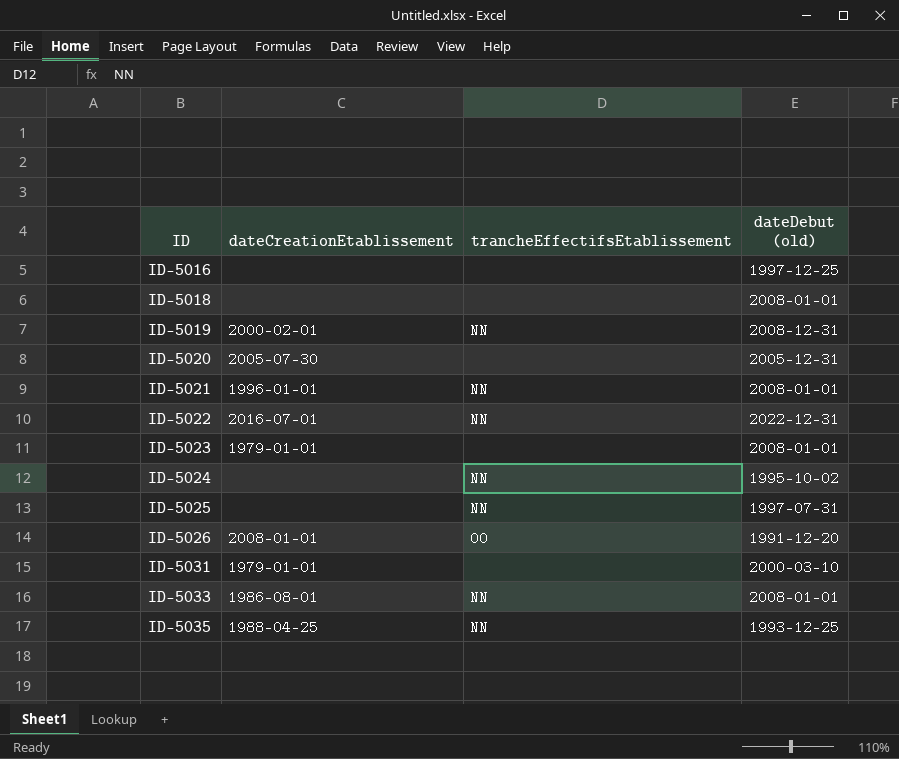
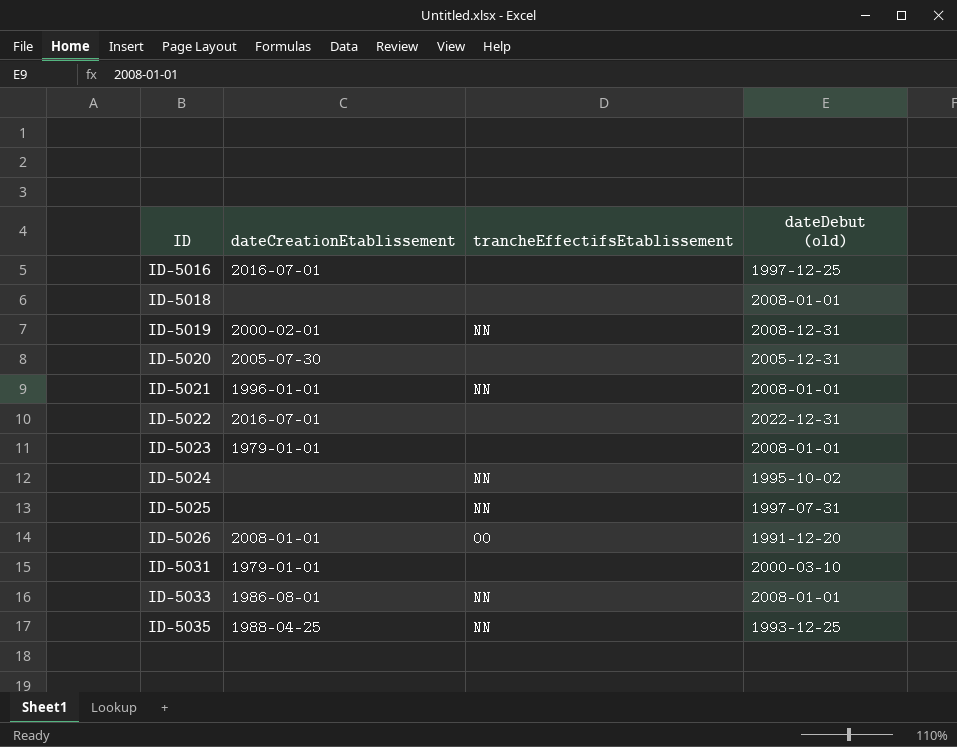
ID-5016 | dateCreationEtablissement: none -> 2016-07-01
ID-5022 | trancheEffectifsEtablissement: NN -> none

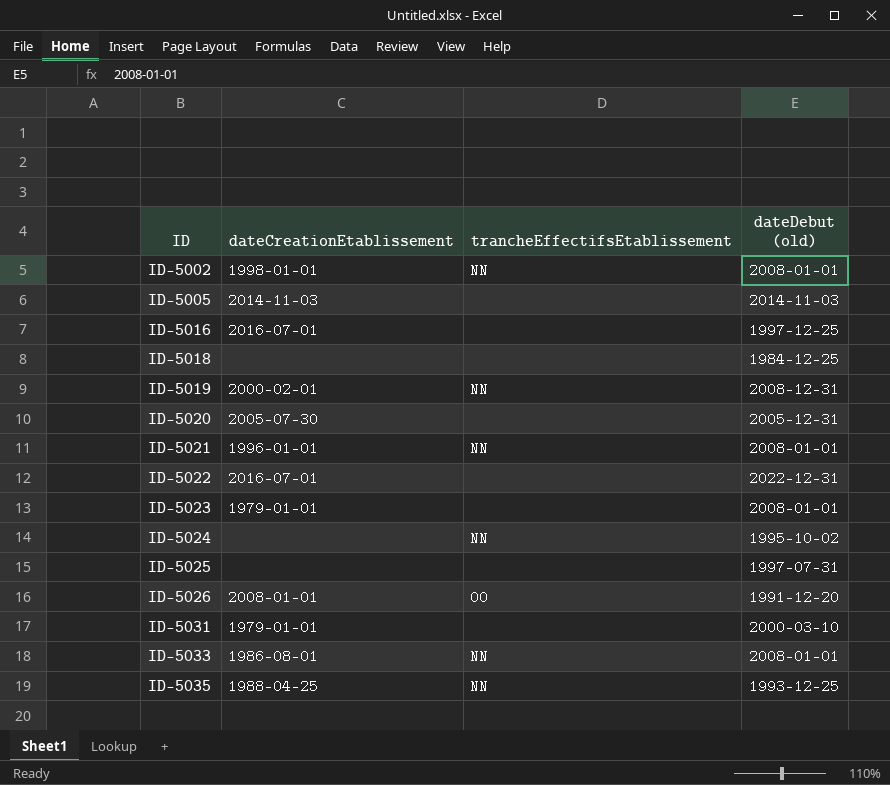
row ID-5002: none -> 1998-01-01 | NN | 2008-01-01
row ID-5005: none -> 2014-11-03 | none | 2014-11-03
ID-5018 | dateDebut (old): 2008-01-01 -> 1984-12-25
ID-5025 | trancheEffectifsEtablissement: NN -> none

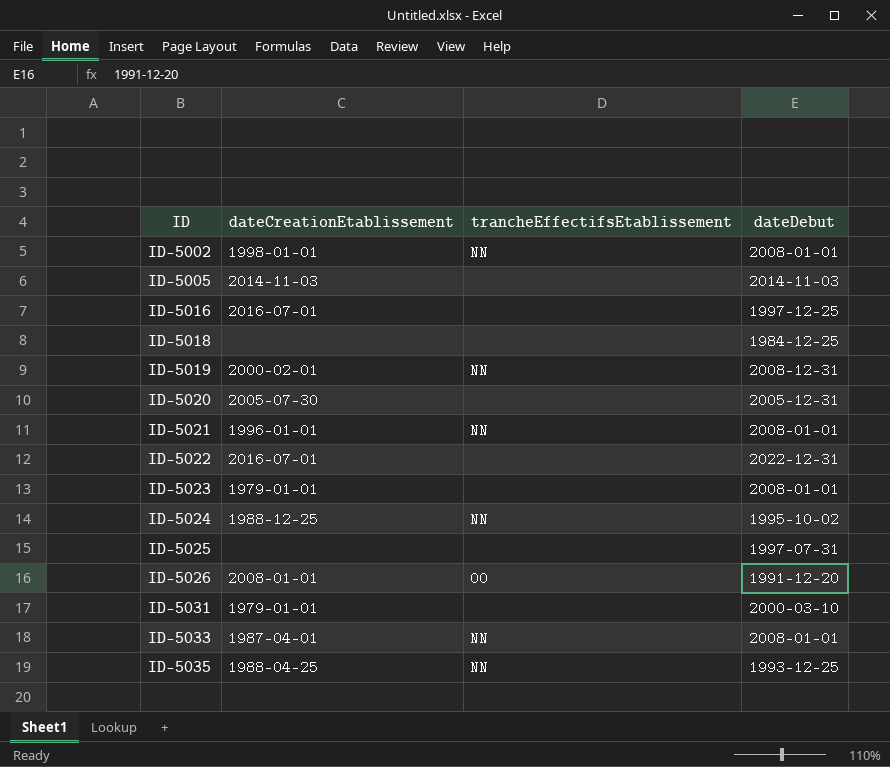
column name: dateDebut (old) -> dateDebut
ID-5024 | dateCreationEtablissement: none -> 1988-12-25
ID-5033 | dateCreationEtablissement: 1986-08-01 -> 1987-04-01

